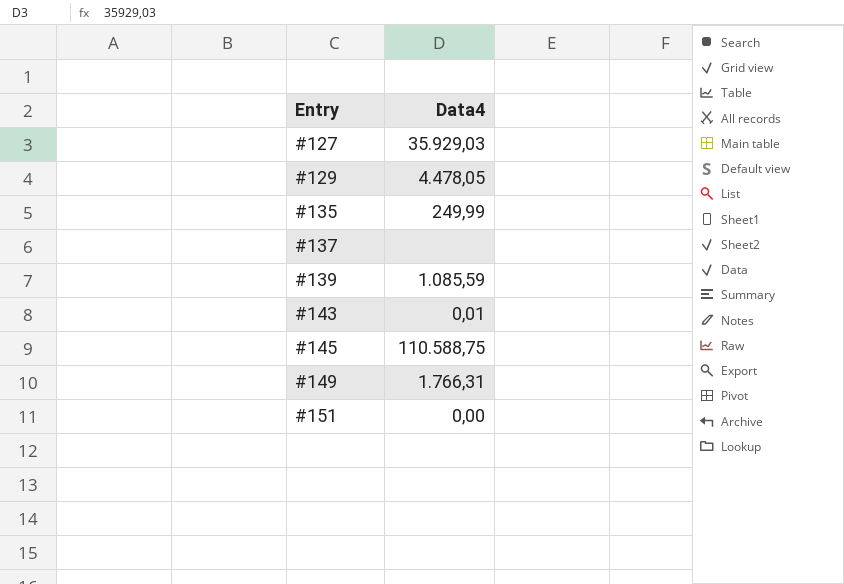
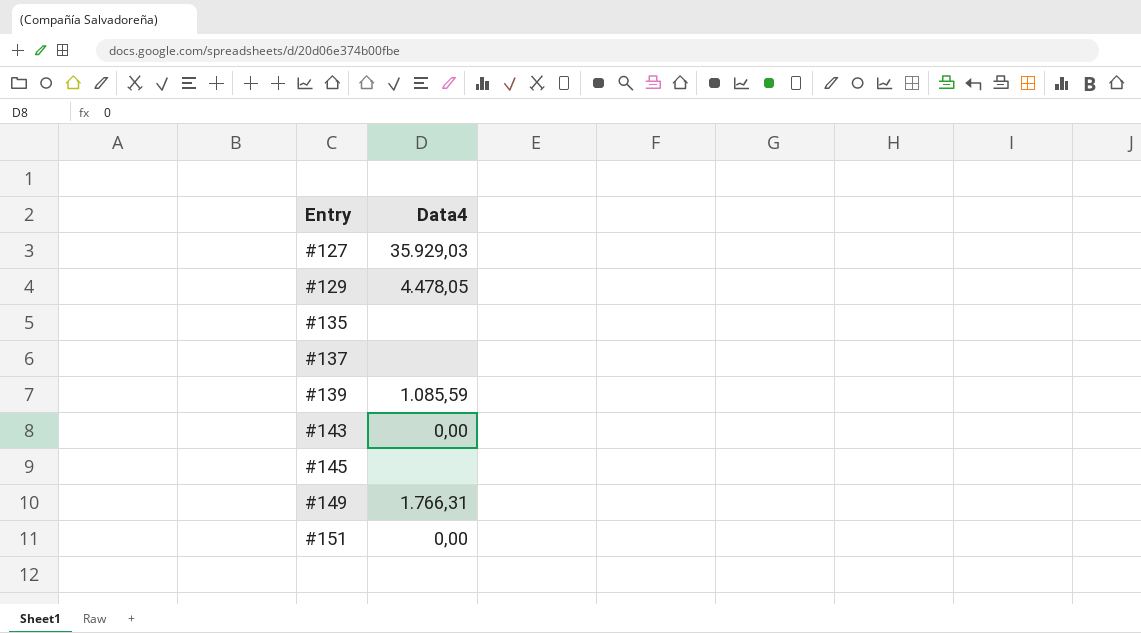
#135 | Data4: 249,99 -> none
#143 | Data4: 0,01 -> 0,00
#145 | Data4: 110.588,75 -> none

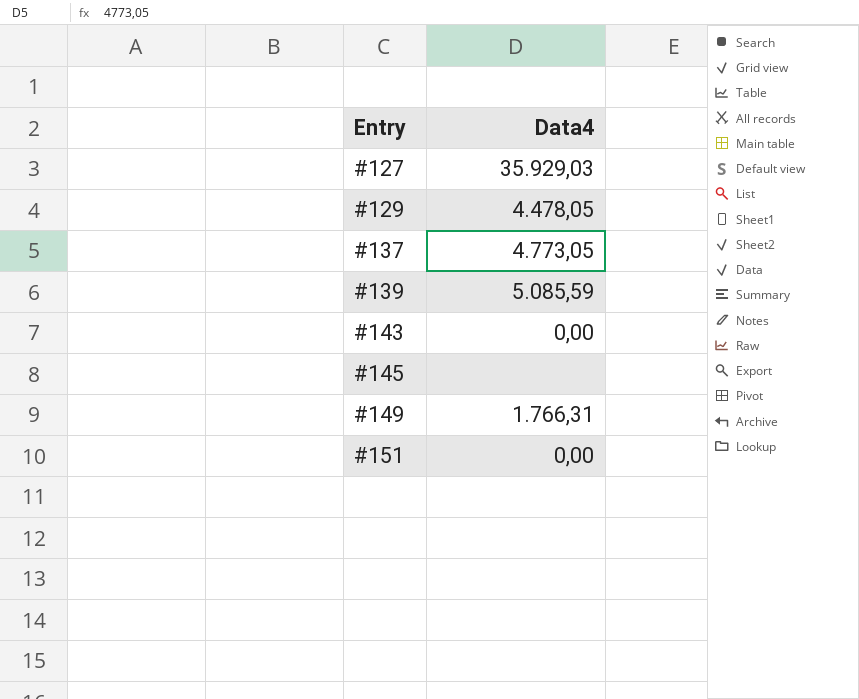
row #135: none -> none
#137 | Data4: none -> 4.773,05
#139 | Data4: 1.085,59 -> 5.085,59

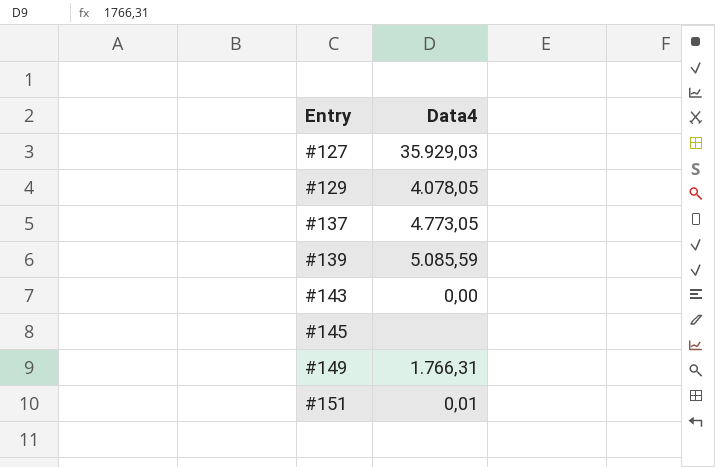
#129 | Data4: 4.478,05 -> 4.078,05
#151 | Data4: 0,00 -> 0,01

